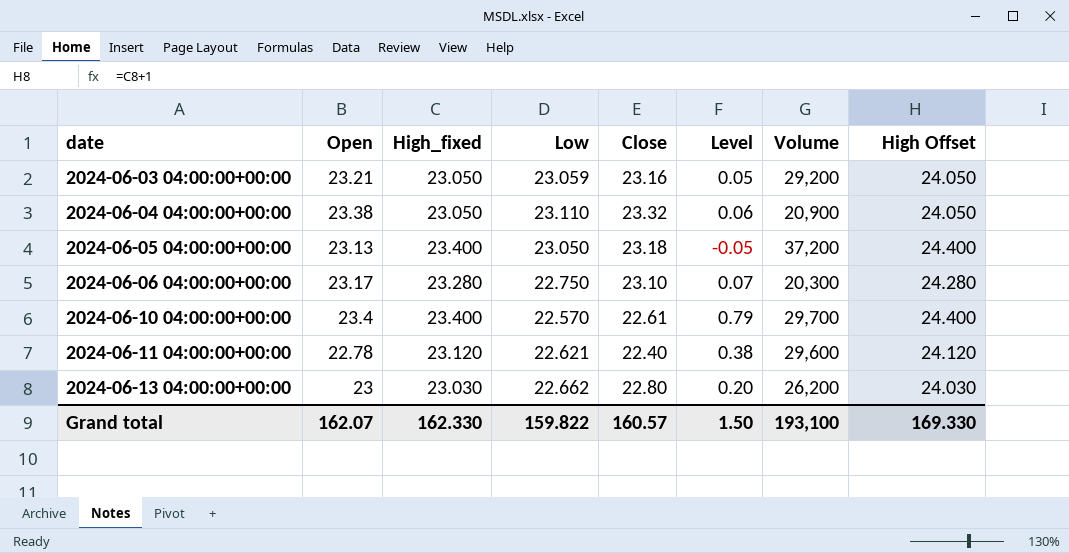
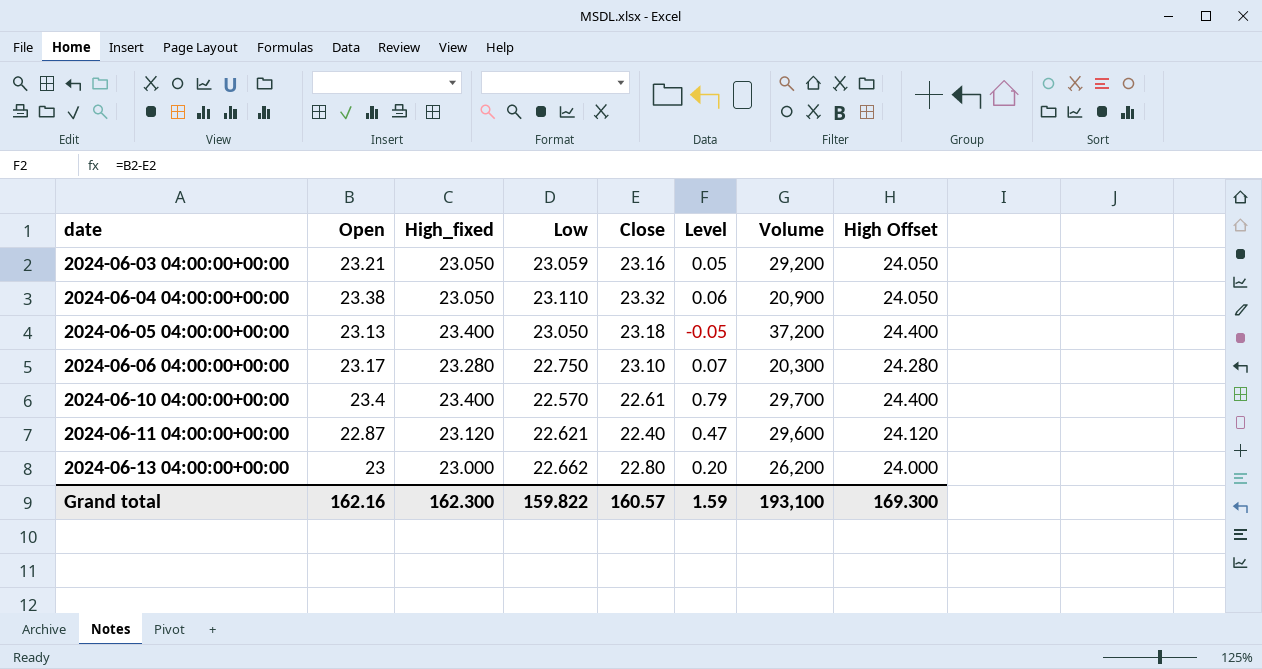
2024-06-11 04:00:00+00:00 | Open: 22.78 -> 22.87
2024-06-11 04:00:00+00:00 | Level: 0.38 -> 0.47
2024-06-13 04:00:00+00:00 | High_fixed: 23.030 -> 23.000
2024-06-13 04:00:00+00:00 | High Offset: 24.030 -> 24.000
Grand total | Open: 162.07 -> 162.16
Grand total | High_fixed: 162.330 -> 162.300
Grand total | Level: 1.50 -> 1.59
Grand total | High Offset: 169.330 -> 169.300

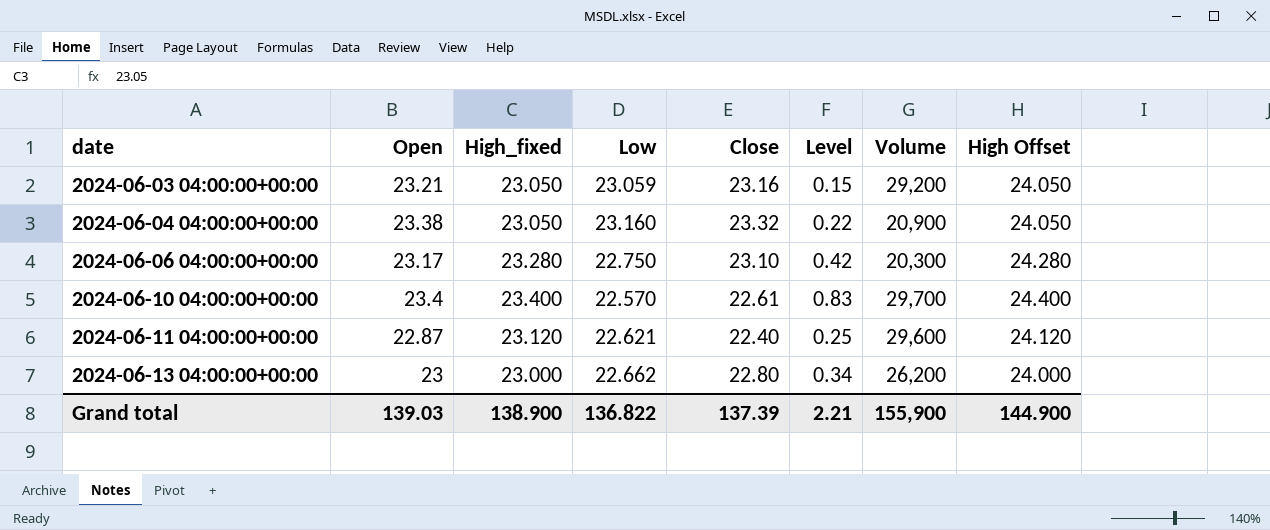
column Level | formula: [Open] - [Close] -> [Open] - [Low]
row 2024-06-05 04:00:00+00:00: 23.13 | 23.400 | 23.050 | 23.18 | -0.05 | 37,200 | 24.400 -> none
2024-06-04 04:00:00+00:00 | Low: 23.110 -> 23.160
Grand total | Open: 162.16 -> 139.03
Grand total | High_fixed: 162.300 -> 138.900
Grand total | Low: 159.822 -> 136.822
Grand total | Close: 160.57 -> 137.39
Grand total | Level: 1.59 -> 2.21
Grand total | Volume: 193,100 -> 155,900
Grand total | High Offset: 169.300 -> 144.900

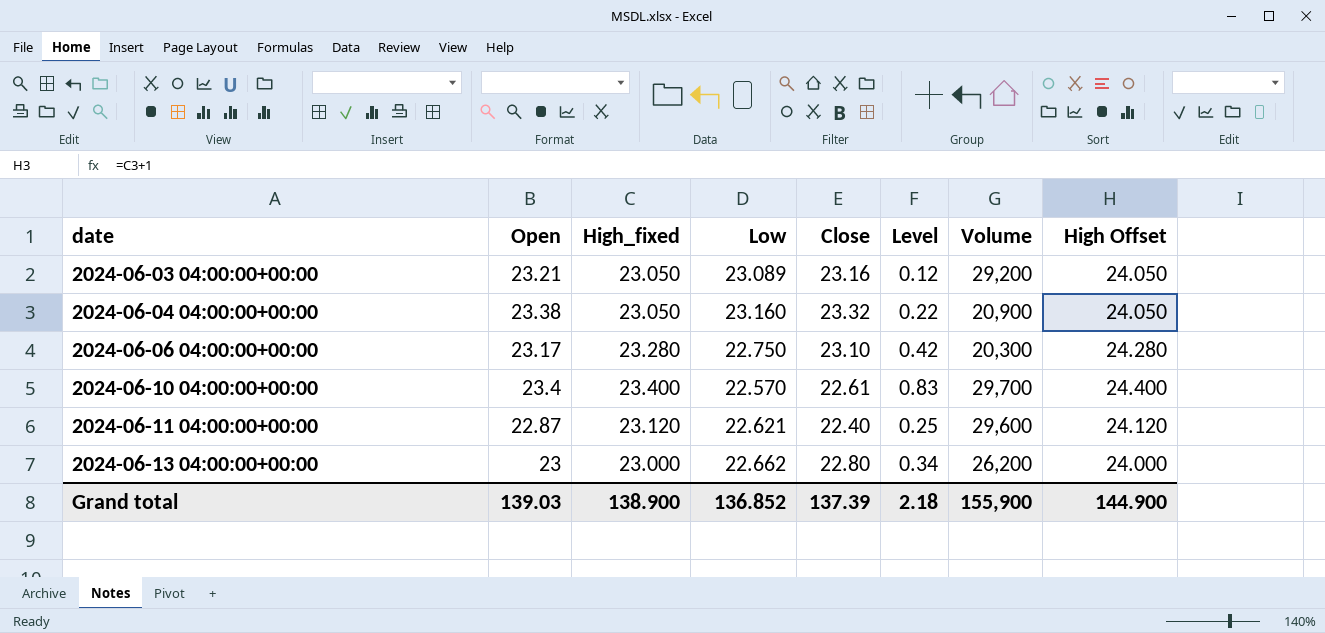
2024-06-03 04:00:00+00:00 | Low: 23.059 -> 23.089
2024-06-03 04:00:00+00:00 | Level: 0.15 -> 0.12
Grand total | Low: 136.822 -> 136.852
Grand total | Level: 2.21 -> 2.18

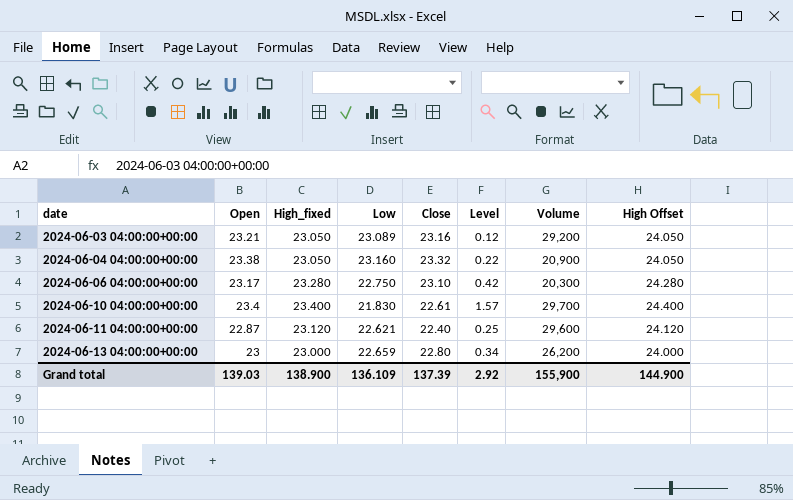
2024-06-10 04:00:00+00:00 | Low: 22.570 -> 21.830
2024-06-10 04:00:00+00:00 | Level: 0.83 -> 1.57
2024-06-13 04:00:00+00:00 | Low: 22.662 -> 22.659
Grand total | Low: 136.852 -> 136.109
Grand total | Level: 2.18 -> 2.92

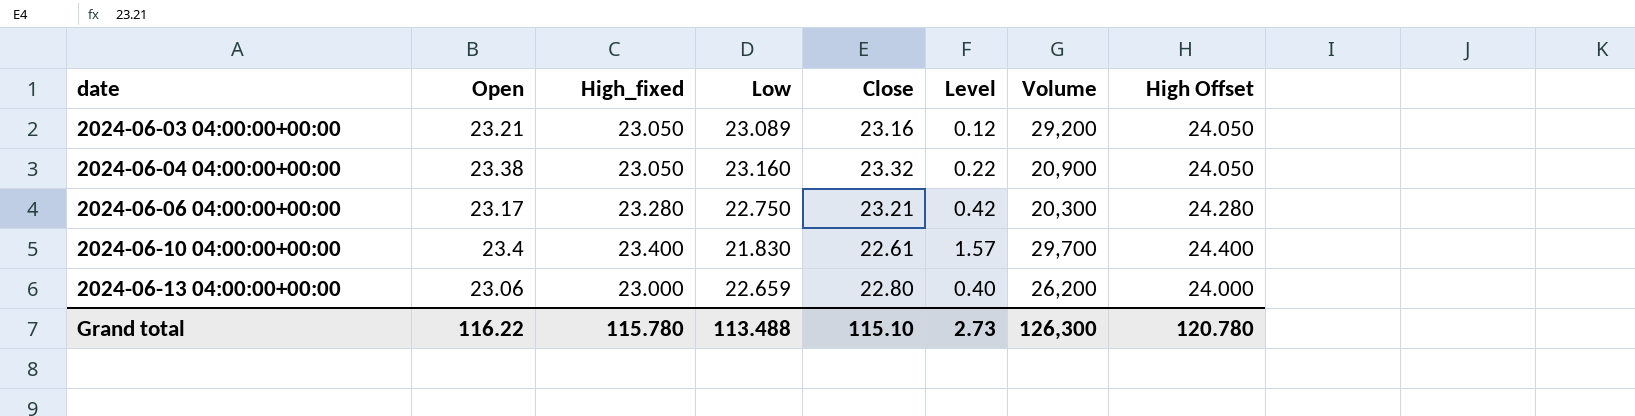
row 2024-06-11 04:00:00+00:00: 22.87 | 23.120 | 22.621 | 22.40 | 0.25 | 29,600 | 24.120 -> none
2024-06-06 04:00:00+00:00 | Close: 23.10 -> 23.21
2024-06-13 04:00:00+00:00 | Open: 23 -> 23.06
2024-06-13 04:00:00+00:00 | Level: 0.34 -> 0.40
Grand total | Open: 139.03 -> 116.22
Grand total | High_fixed: 138.900 -> 115.780
Grand total | Low: 136.109 -> 113.488
Grand total | Close: 137.39 -> 115.10
Grand total | Level: 2.92 -> 2.73
Grand total | Volume: 155,900 -> 126,300
Grand total | High Offset: 144.900 -> 120.780

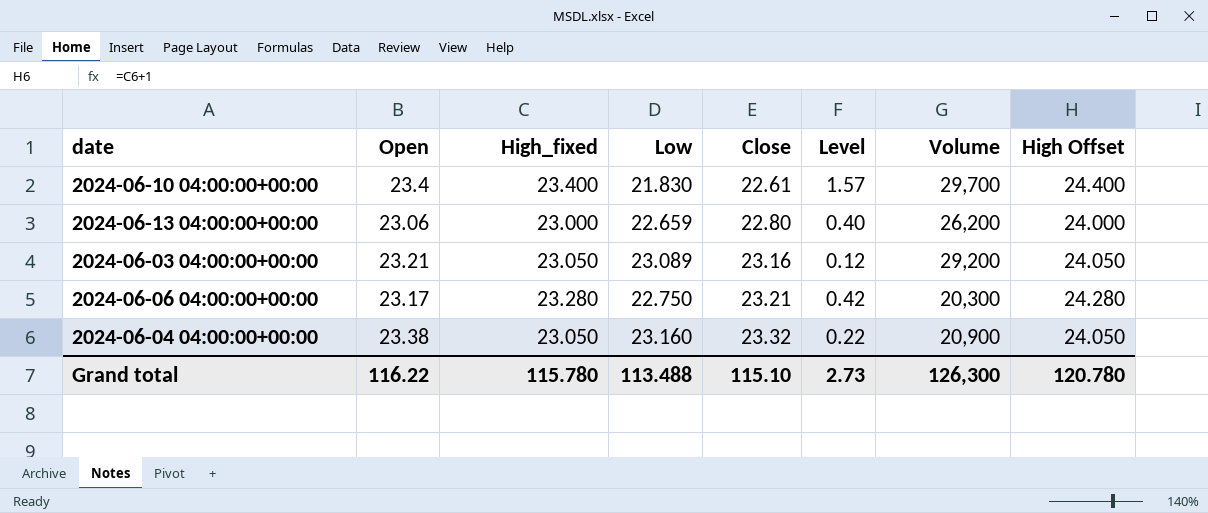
row order: date ascending -> Close ascending

